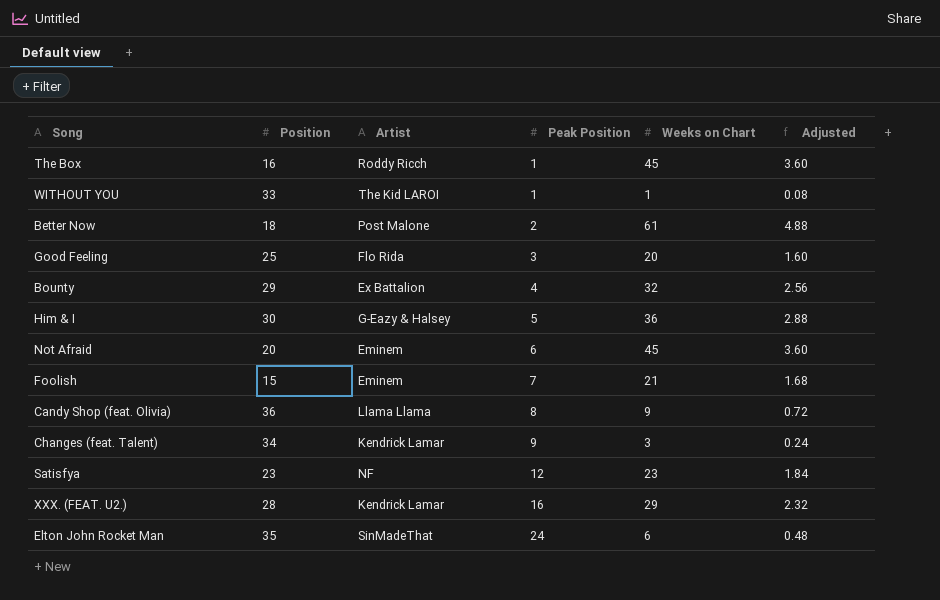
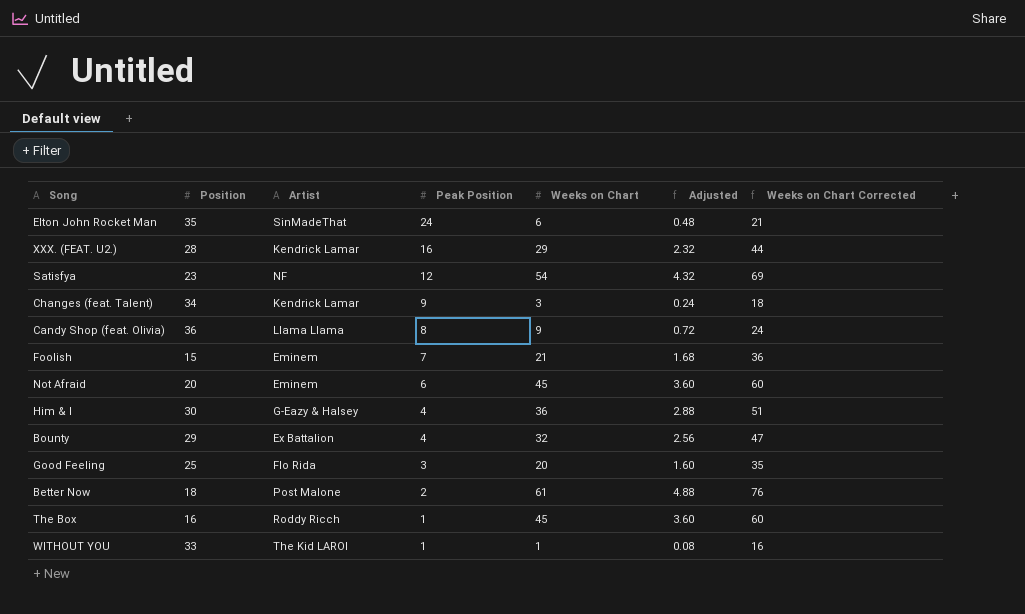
row order: Peak Position ascending -> Peak Position descending
column Weeks on Chart Corrected | formula: none -> [Weeks on Chart] + 15
Satisfya | Weeks on Chart: 23 -> 54
Satisfya | Adjusted: 1.84 -> 4.32
Him & I | Peak Position: 5 -> 4

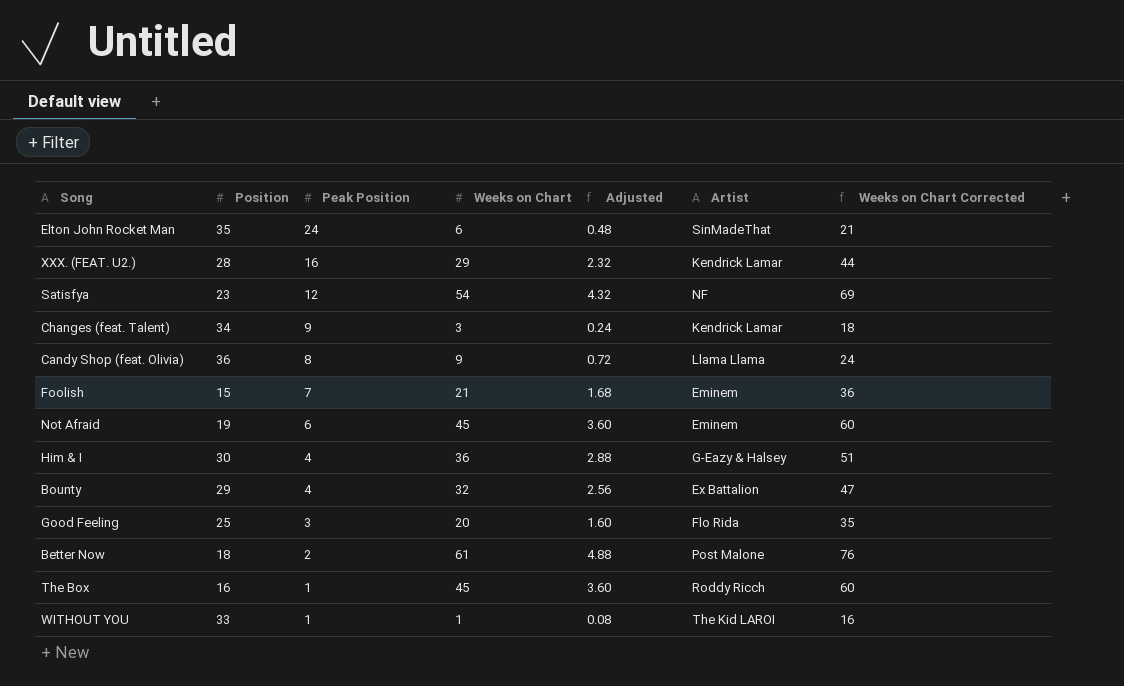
column Artist | position: 3 -> 6
Not Afraid | Position: 20 -> 19

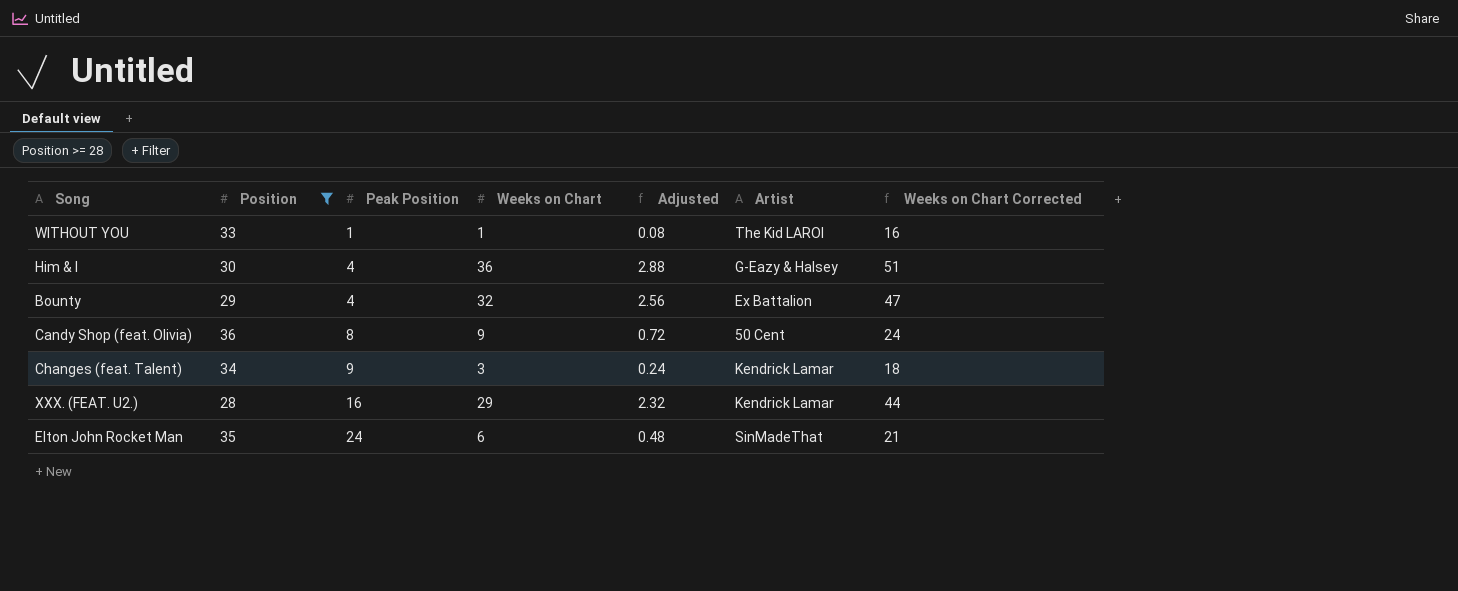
filter: none -> Position >= 28
row order: Peak Position descending -> Peak Position ascending
Candy Shop (feat. Olivia) | Artist: Llama Llama -> 50 Cent

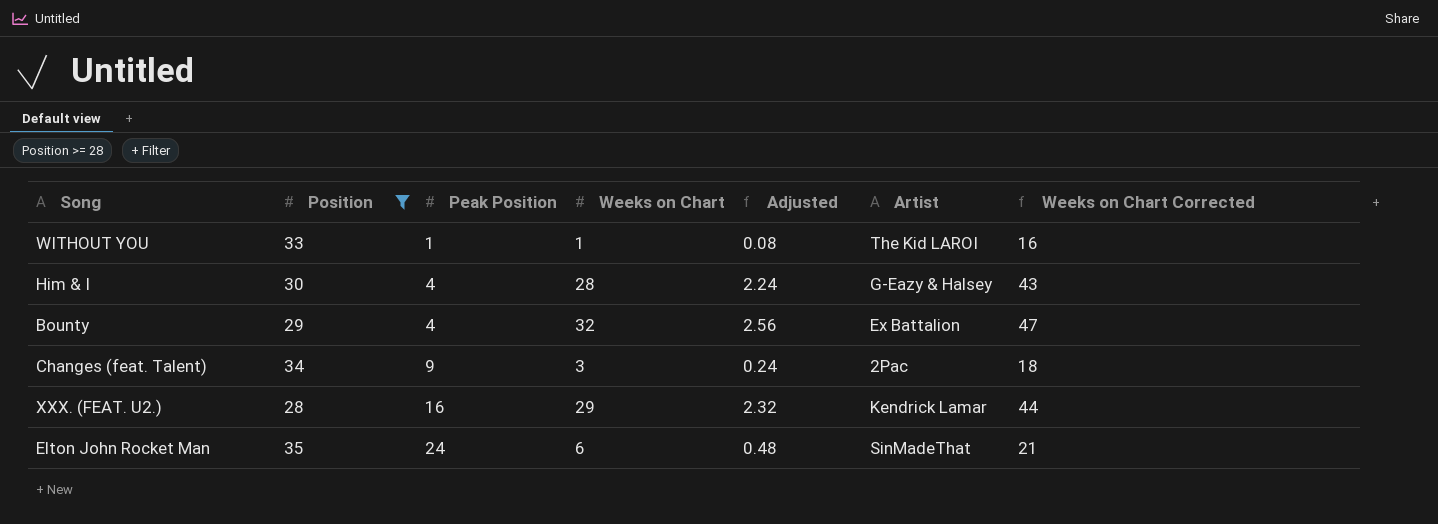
row Candy Shop (feat. Olivia): 36 | 8 | 9 | 0.72 | 50 Cent | 24 -> none
Him & I | Weeks on Chart: 36 -> 28
Him & I | Adjusted: 2.88 -> 2.24
Him & I | Weeks on Chart Corrected: 51 -> 43
Changes (feat. Talent) | Artist: Kendrick Lamar -> 2Pac

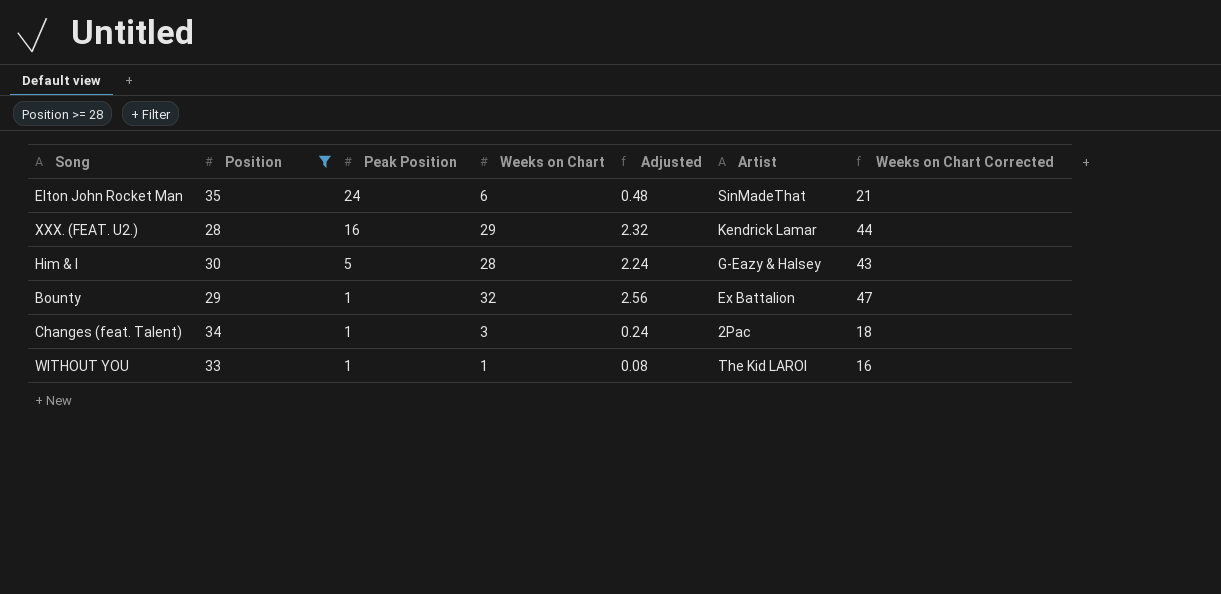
row order: Peak Position ascending -> Peak Position descending
Him & I | Peak Position: 4 -> 5
Bounty | Peak Position: 4 -> 1
Changes (feat. Talent) | Peak Position: 9 -> 1

